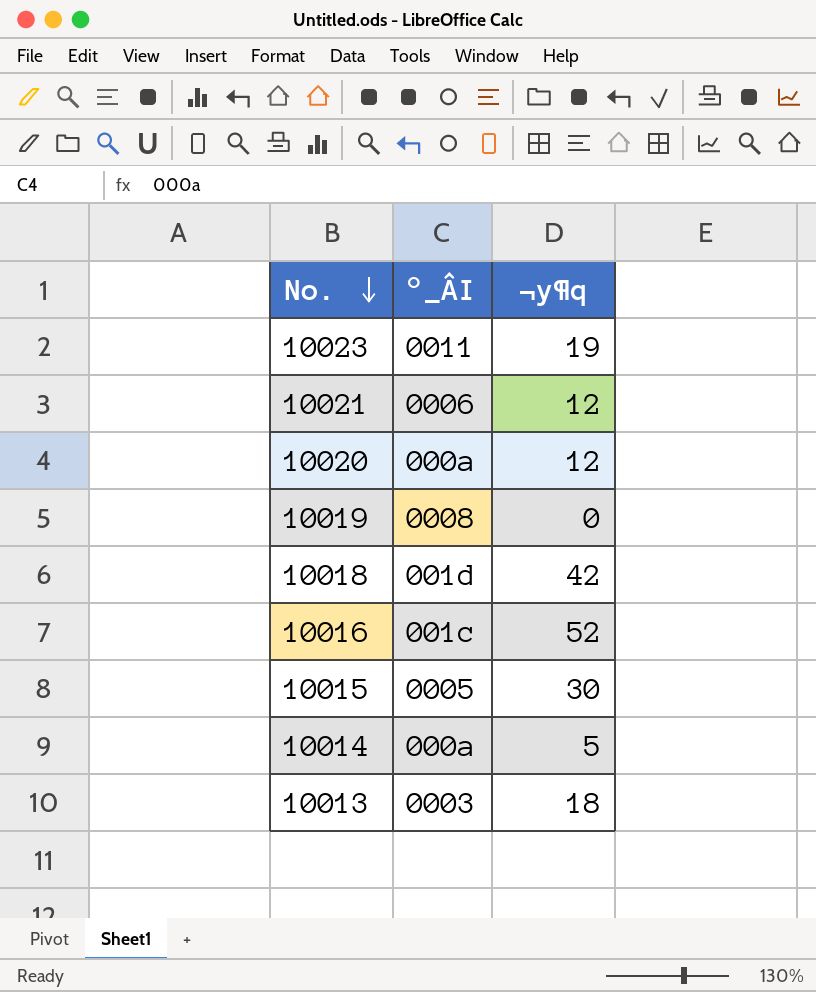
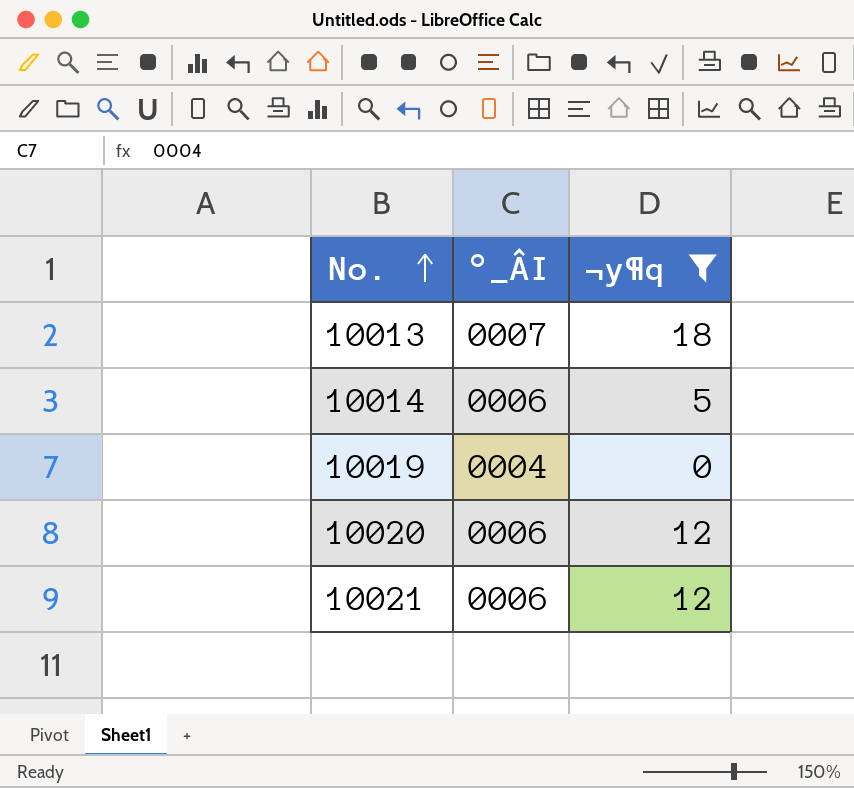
filter: none -> ¬y¶q <= 18
row order: No. descending -> No. ascending
10013 | °_ÂI: 0003 -> 0007
10014 | °_ÂI: 000a -> 0006
10019 | °_ÂI: 0008 -> 0004
10020 | °_ÂI: 000a -> 0006

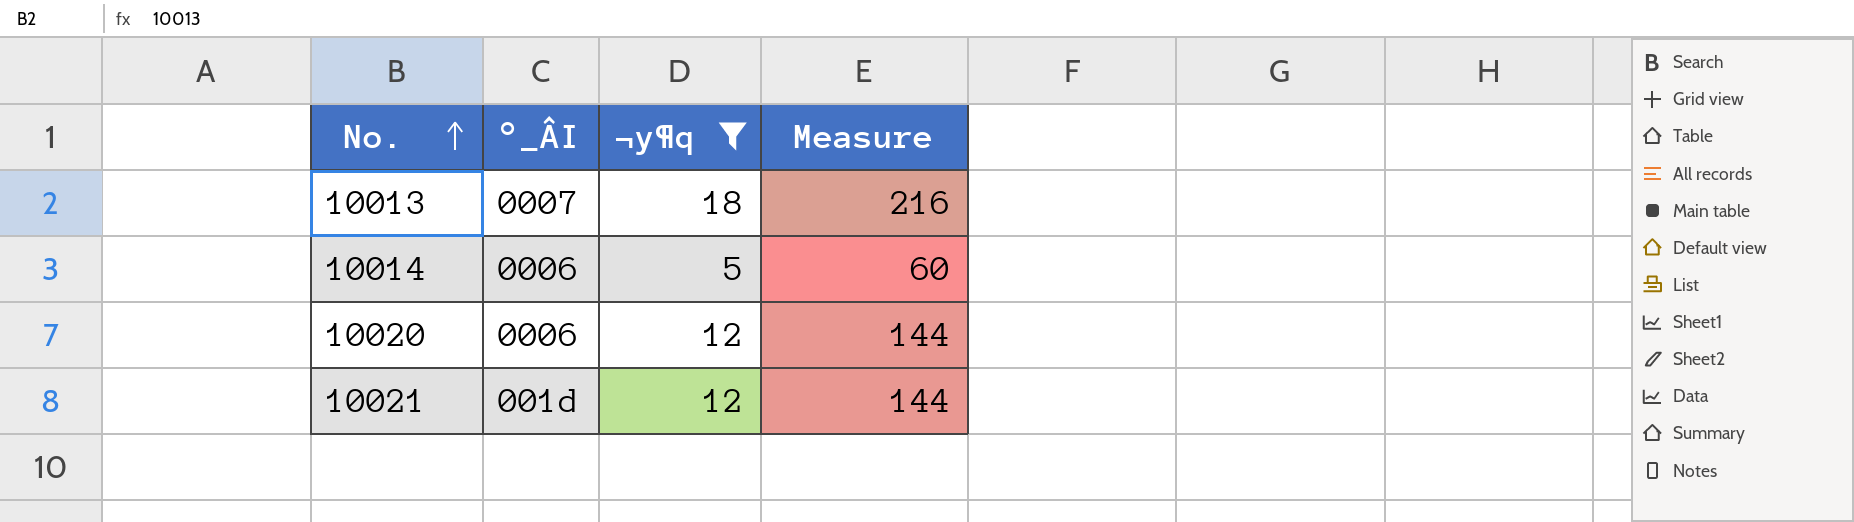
column Measure | formula: none -> [¬y¶q] * 12
row 10019: 0004 | 0 -> none
10021 | °_ÂI: 0006 -> 001d

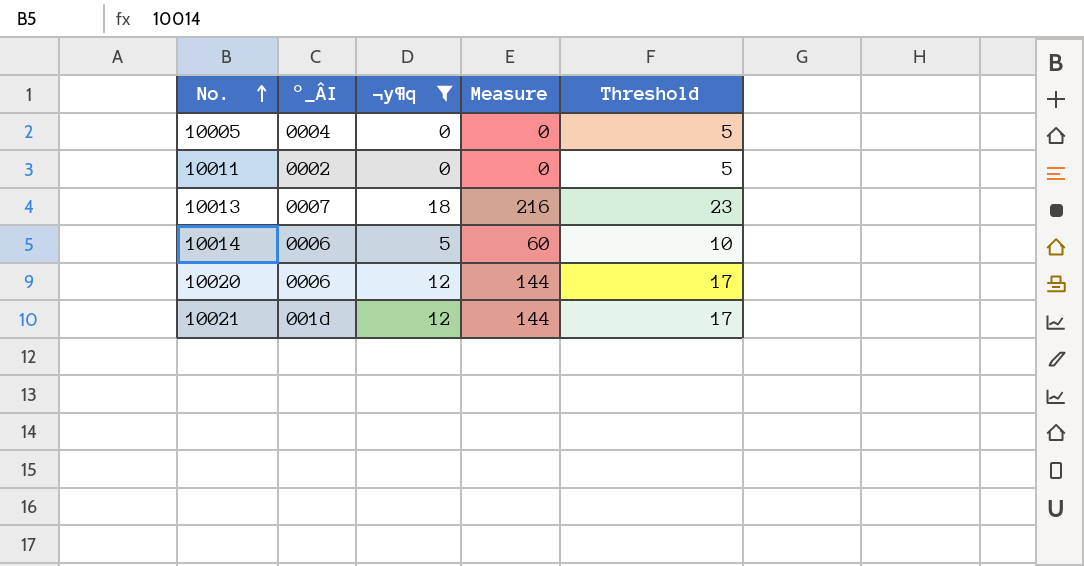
column Threshold | formula: none -> [¬y¶q] + 5
row 10005: none -> 0004 | 0 | 0 | 5
row 10011: none -> 0002 | 0 | 0 | 5

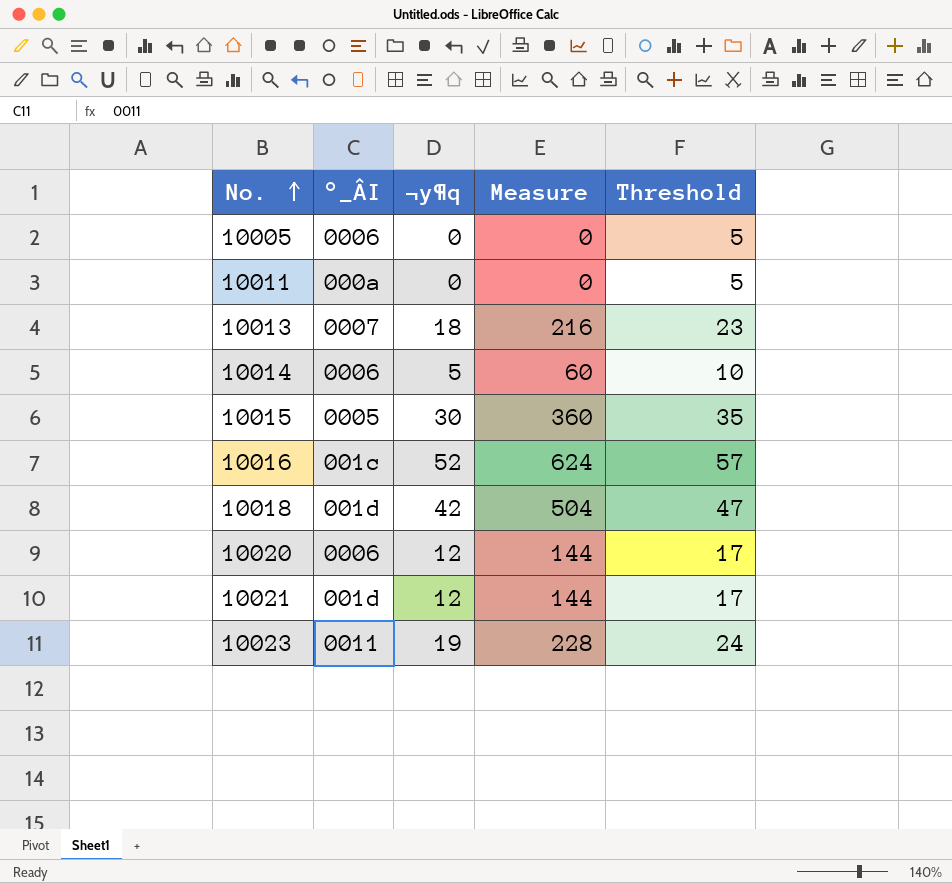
filter: ¬y¶q <= 18 -> none
10005 | °_ÂI: 0004 -> 0006
10011 | °_ÂI: 0002 -> 000a

